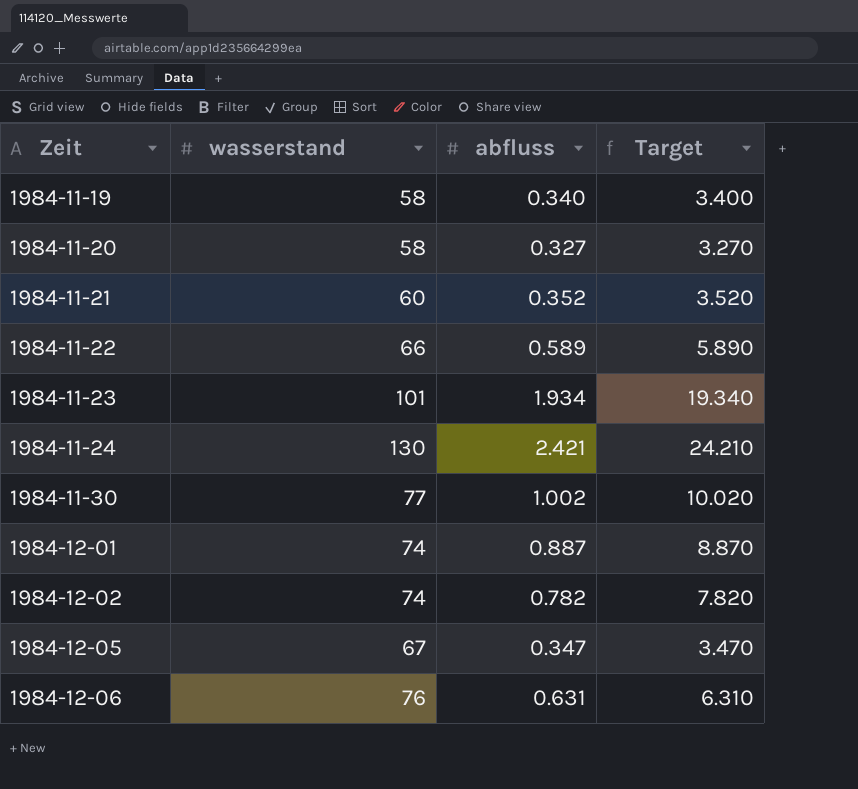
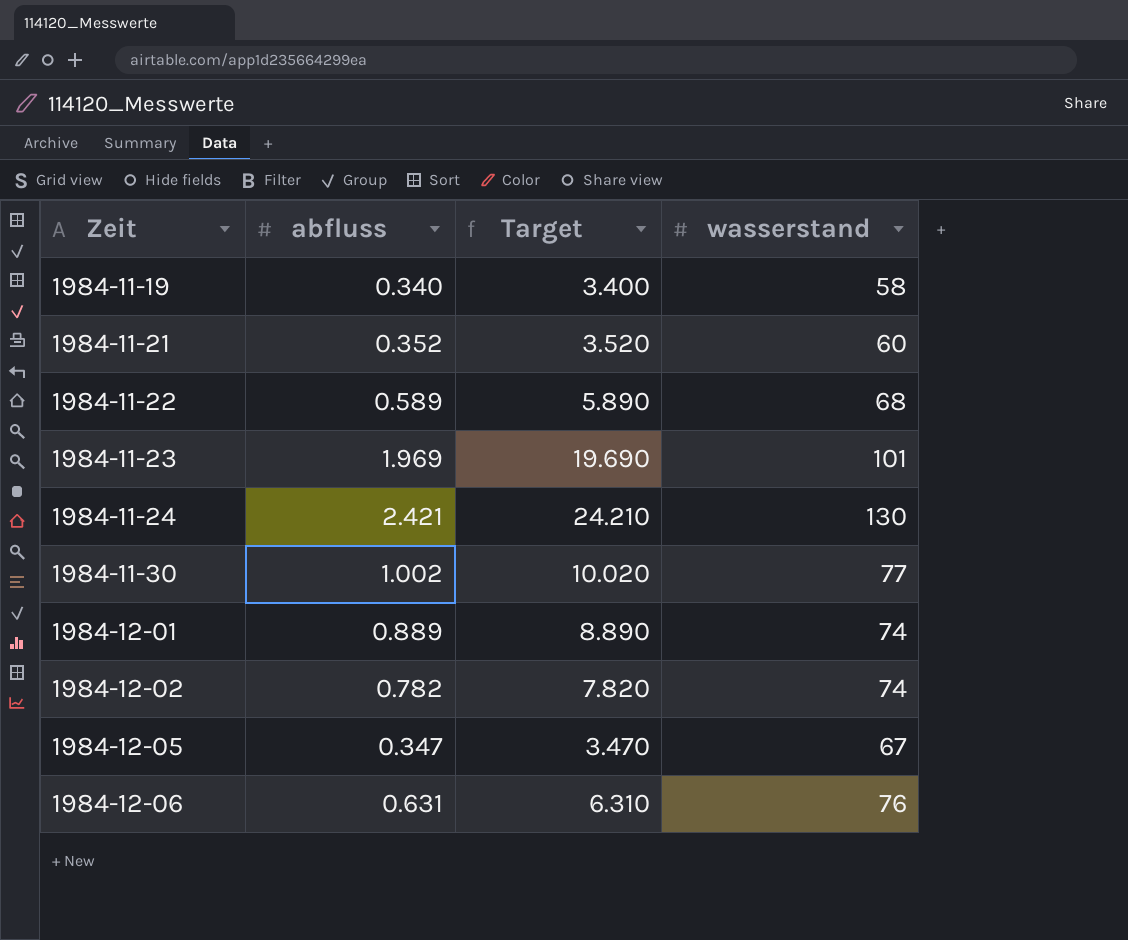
column wasserstand | position: 2 -> 4
row 1984-11-20: 58 | 0.327 | 3.270 -> none
1984-11-22 | wasserstand: 66 -> 68
1984-11-23 | abfluss: 1.934 -> 1.969
1984-11-23 | Target: 19.340 -> 19.690
1984-12-01 | abfluss: 0.887 -> 0.889
1984-12-01 | Target: 8.870 -> 8.890

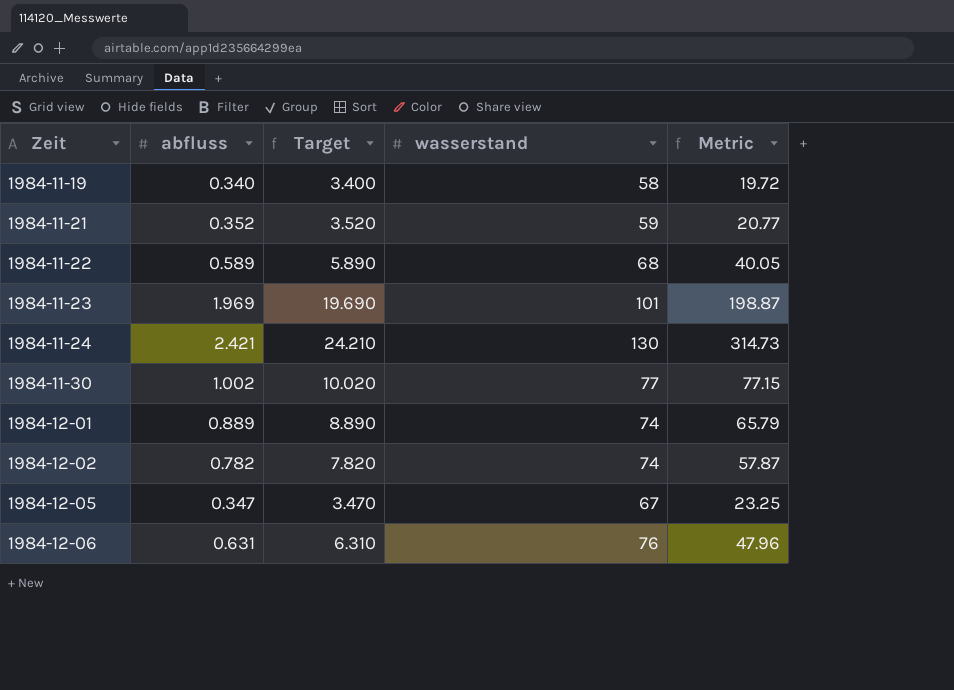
column Metric | formula: none -> [abfluss] * [wasserstand]
1984-11-21 | wasserstand: 60 -> 59

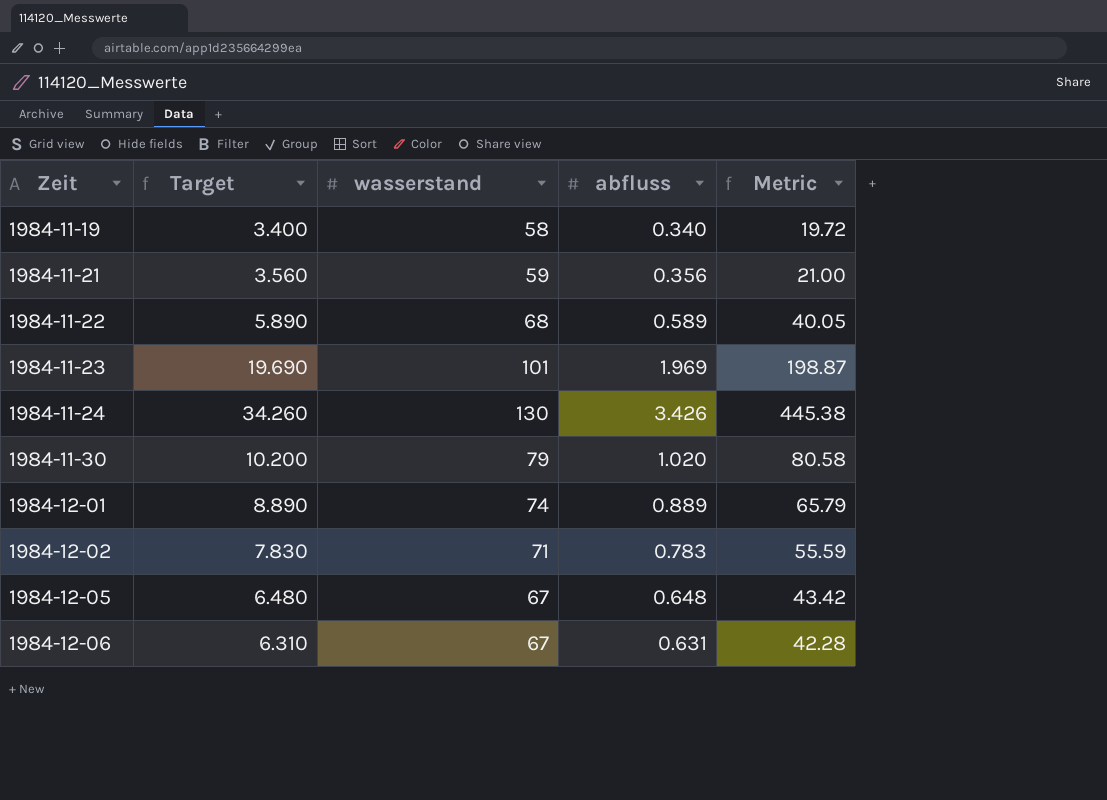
column abfluss | position: 2 -> 4
1984-11-21 | Target: 3.520 -> 3.560
1984-11-21 | abfluss: 0.352 -> 0.356
1984-11-21 | Metric: 20.77 -> 21.00
1984-11-24 | Target: 24.210 -> 34.260
1984-11-24 | abfluss: 2.421 -> 3.426
1984-11-24 | Metric: 314.73 -> 445.38
1984-11-30 | Target: 10.020 -> 10.200
1984-11-30 | wasserstand: 77 -> 79
1984-11-30 | abfluss: 1.002 -> 1.020
1984-11-30 | Metric: 77.15 -> 80.58
1984-12-02 | Target: 7.820 -> 7.830
1984-12-02 | wasserstand: 74 -> 71
1984-12-02 | abfluss: 0.782 -> 0.783
1984-12-02 | Metric: 57.87 -> 55.59
1984-12-05 | Target: 3.470 -> 6.480
1984-12-05 | abfluss: 0.347 -> 0.648
1984-12-05 | Metric: 23.25 -> 43.42
1984-12-06 | wasserstand: 76 -> 67
1984-12-06 | Metric: 47.96 -> 42.28

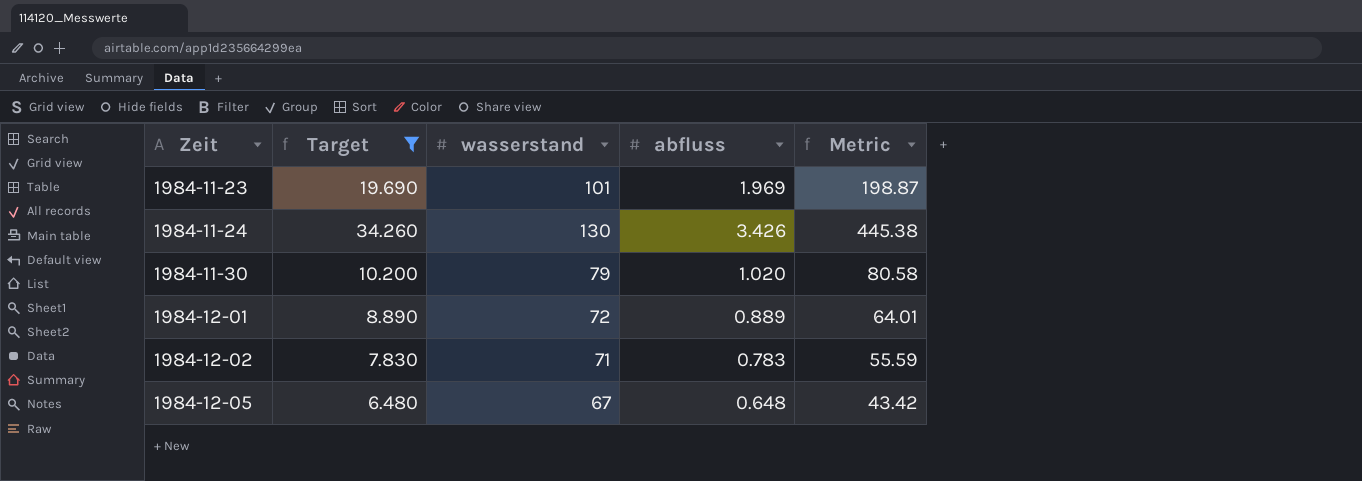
filter: none -> Target >= 6.480
1984-12-01 | wasserstand: 74 -> 72
1984-12-01 | Metric: 65.79 -> 64.01

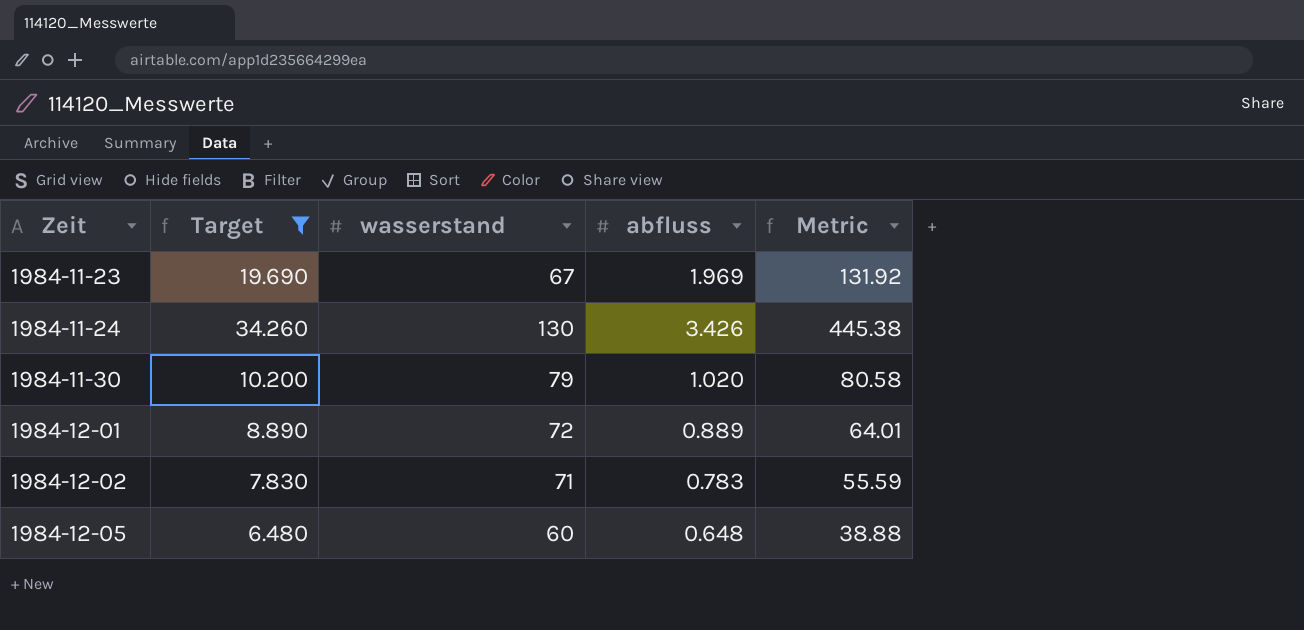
1984-11-23 | wasserstand: 101 -> 67
1984-11-23 | Metric: 198.87 -> 131.92
1984-12-05 | wasserstand: 67 -> 60
1984-12-05 | Metric: 43.42 -> 38.88

